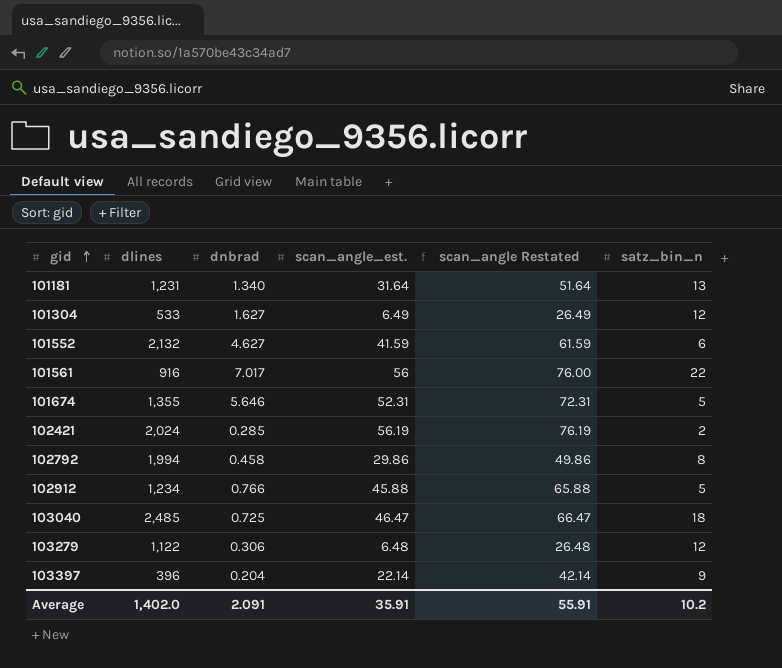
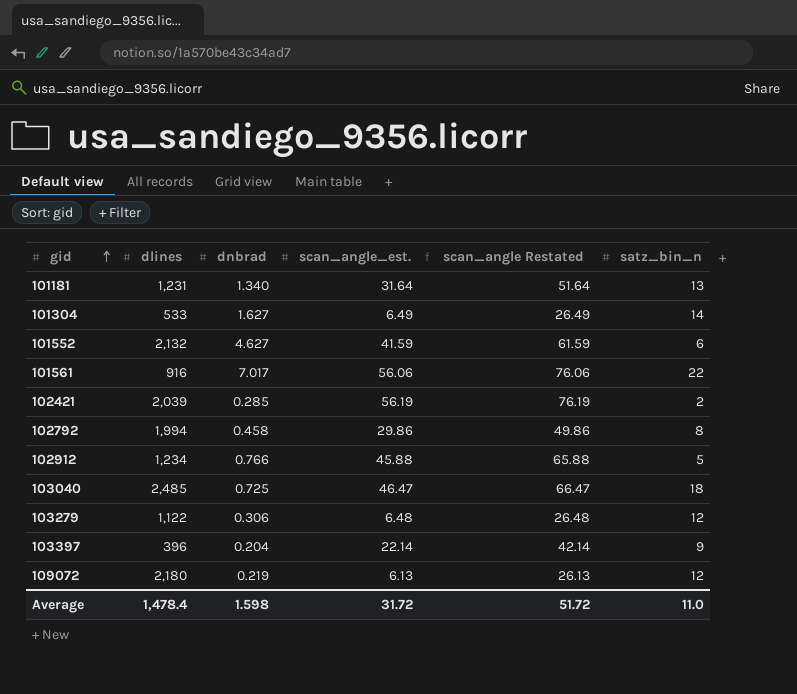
row 101674: 1,355 | 5.646 | 52.31 | 72.31 | 5 -> none
101304 | satz_bin_n: 12 -> 14
101561 | scan_angle_est.: 56 -> 56.06
101561 | scan_angle Restated: 76.00 -> 76.06
102421 | dlines: 2,024 -> 2,039
row 109072: none -> 2,180 | 0.219 | 6.13 | 26.13 | 12
Average | dlines: 1,402.0 -> 1,478.4
Average | dnbrad: 2.091 -> 1.598
Average | scan_angle_est.: 35.91 -> 31.72
Average | scan_angle Restated: 55.91 -> 51.72
Average | satz_bin_n: 10.2 -> 11.0

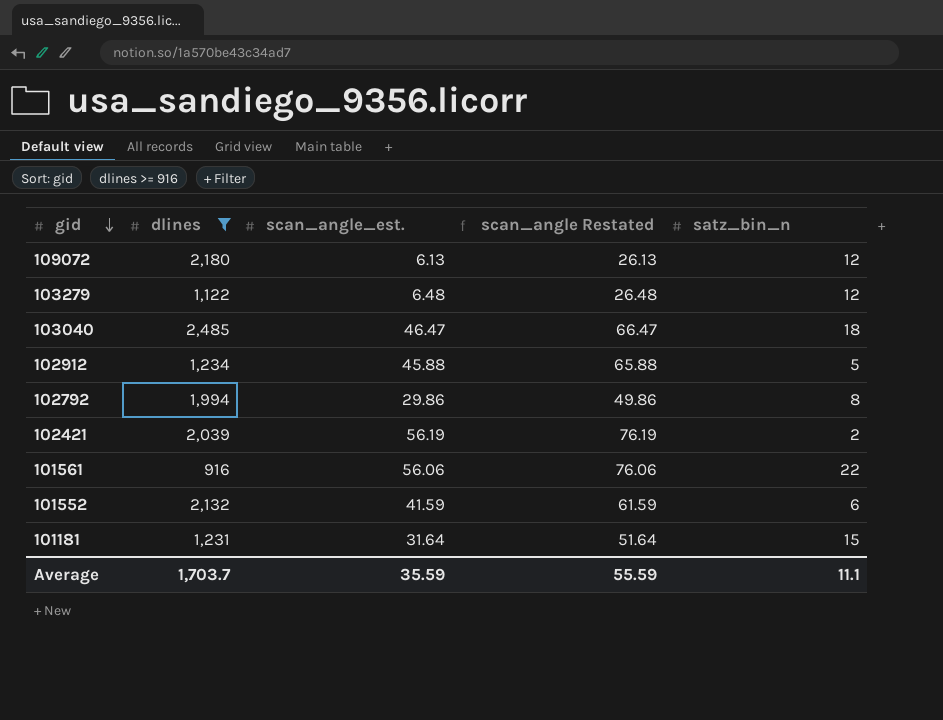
filter: none -> dlines >= 916
row order: gid ascending -> gid descending
column dnbrad | position: 3 -> none
101181 | satz_bin_n: 13 -> 15
Average | dlines: 1,478.4 -> 1,703.7
Average | scan_angle_est.: 31.72 -> 35.59
Average | scan_angle Restated: 51.72 -> 55.59
Average | satz_bin_n: 11.0 -> 11.1

